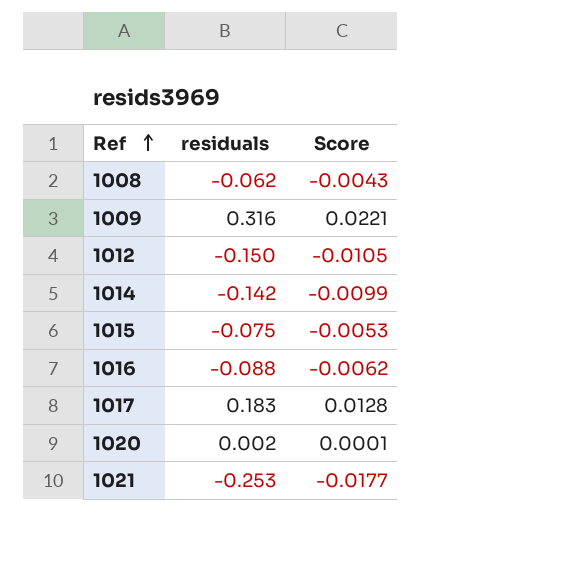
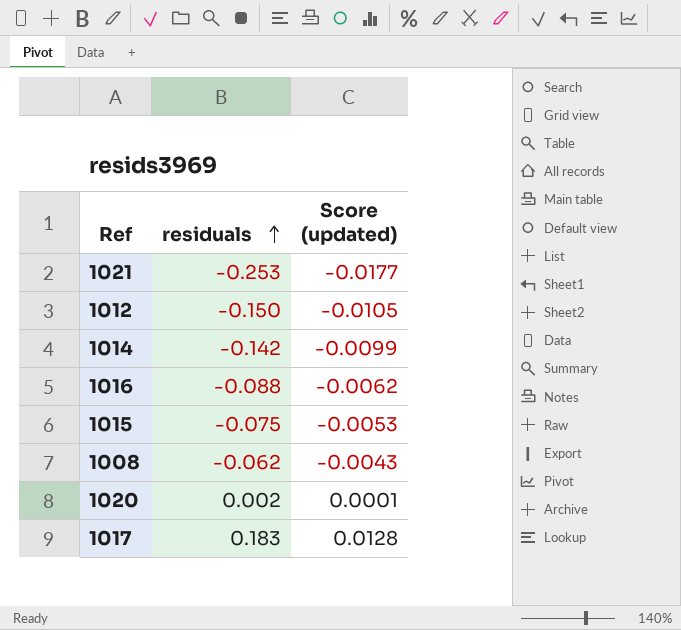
row order: Ref ascending -> residuals ascending
column name: Score -> Score (updated)
row 1009: 0.316 | 0.0221 -> none

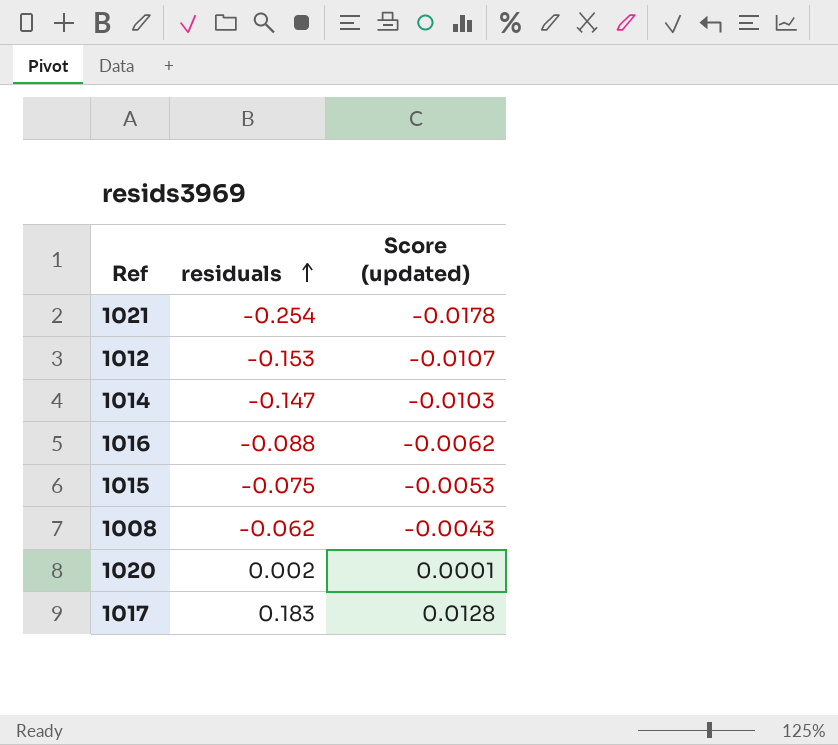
1021 | residuals: -0.253 -> -0.254
1021 | Score (updated): -0.0177 -> -0.0178
1012 | residuals: -0.150 -> -0.153
1012 | Score (updated): -0.0105 -> -0.0107
1014 | residuals: -0.142 -> -0.147
1014 | Score (updated): -0.0099 -> -0.0103

